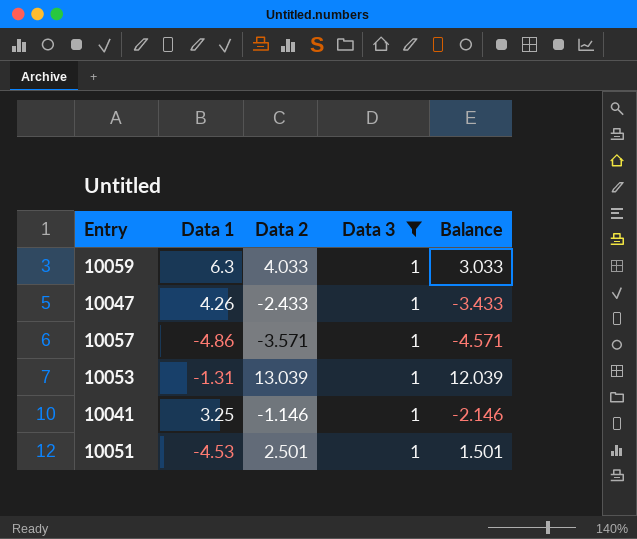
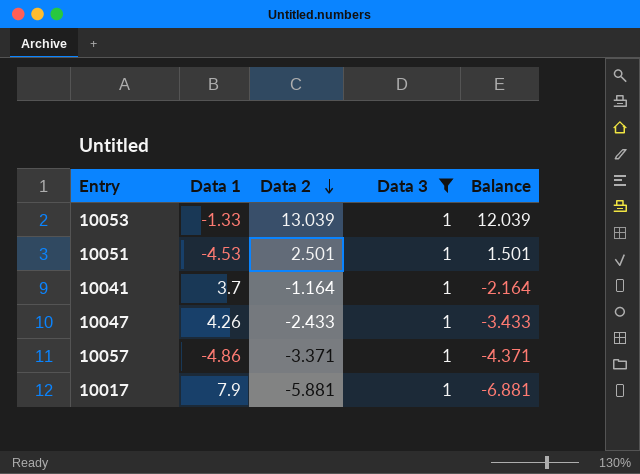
row order: none -> Data 2 descending
row 10059: 6.3 | 4.033 | 1 | 3.033 -> none
10053 | Data 1: -1.31 -> -1.33
10041 | Data 1: 3.25 -> 3.7
10041 | Data 2: -1.146 -> -1.164
10041 | Balance: -2.146 -> -2.164
10057 | Data 2: -3.571 -> -3.371
10057 | Balance: -4.571 -> -4.371
row 10017: none -> 7.9 | -5.881 | 1 | -6.881

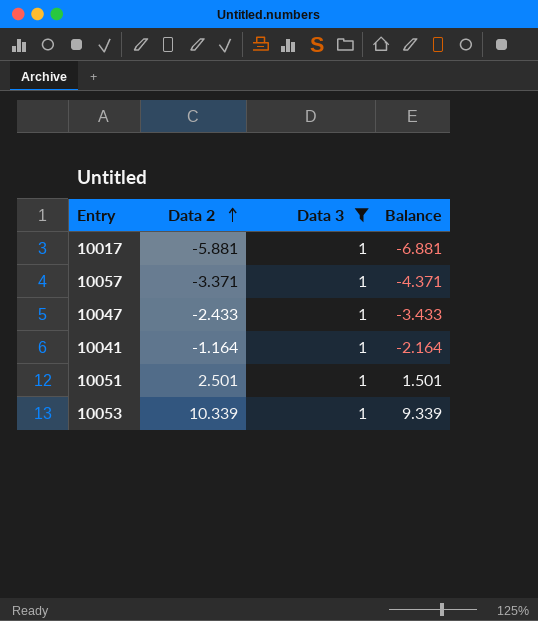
row order: Data 2 descending -> Data 2 ascending
column Data 1 | position: 2 -> none
10053 | Data 2: 13.039 -> 10.339
10053 | Balance: 12.039 -> 9.339

